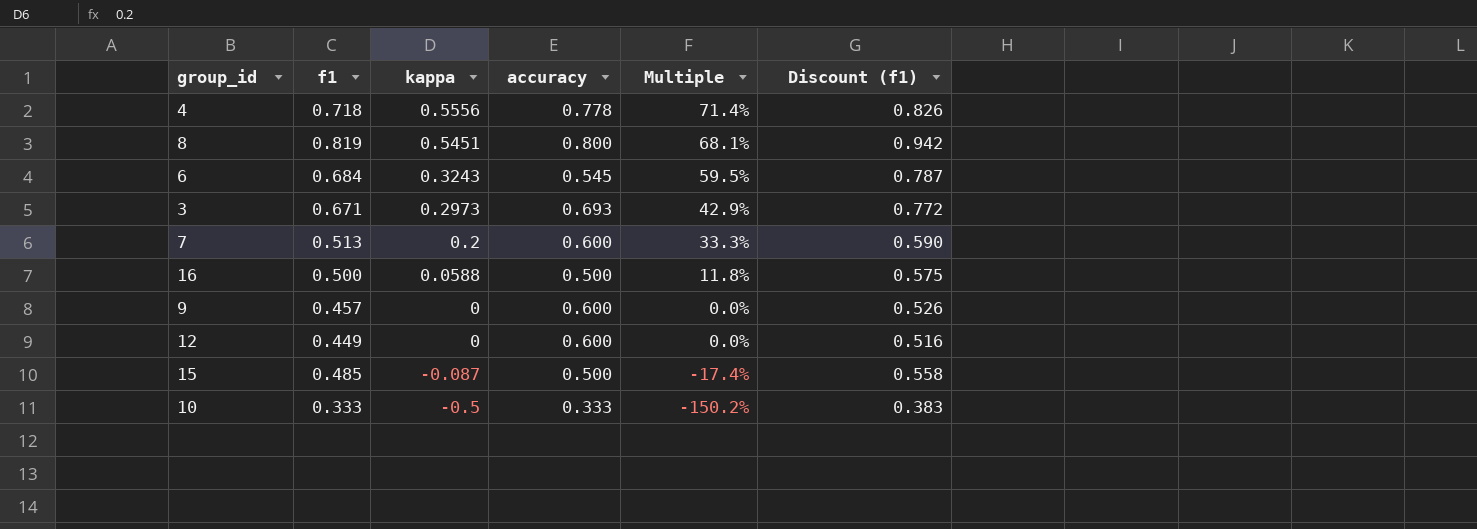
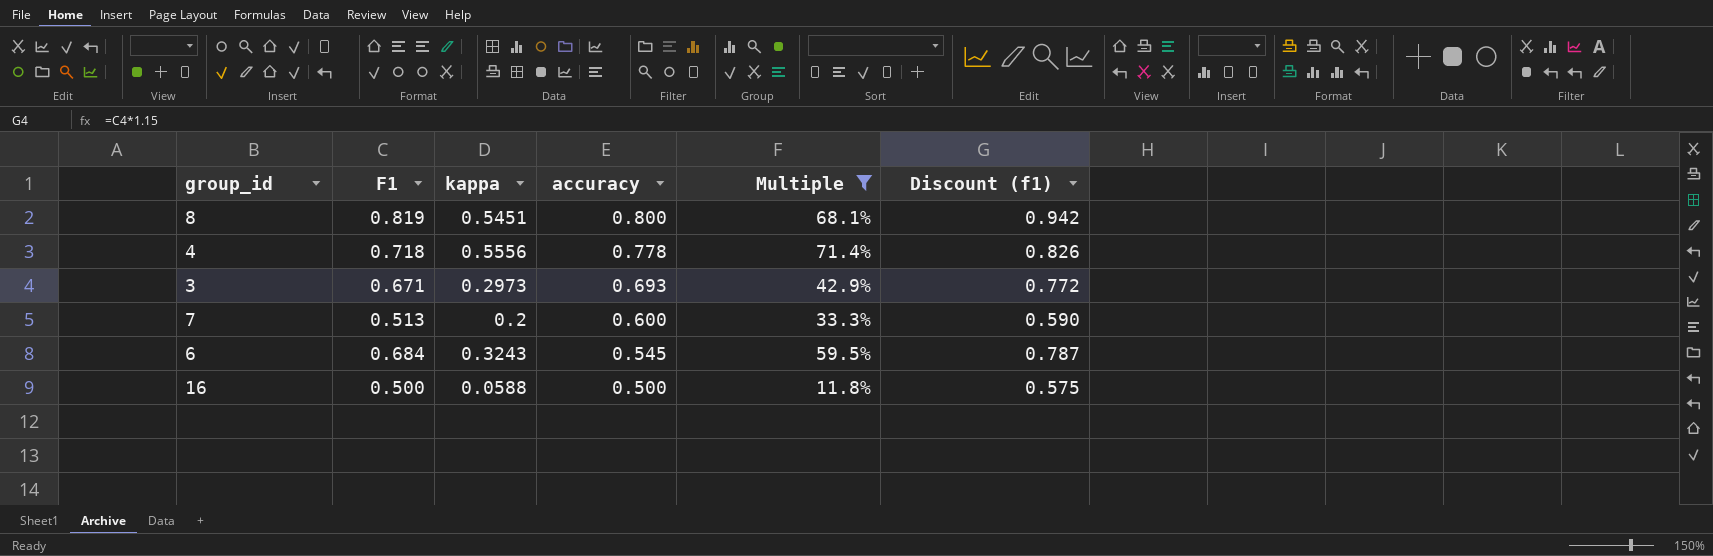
filter: none -> Multiple >= 11.8%
row order: kappa descending -> accuracy descending
column name: f1 -> F1

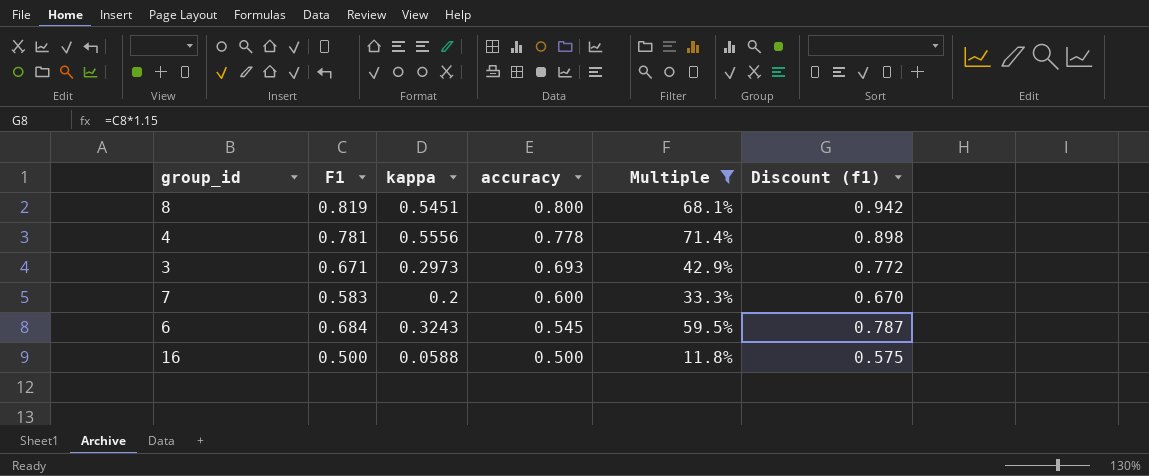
4 | F1: 0.718 -> 0.781
4 | Discount (f1): 0.826 -> 0.898
7 | F1: 0.513 -> 0.583
7 | Discount (f1): 0.590 -> 0.670

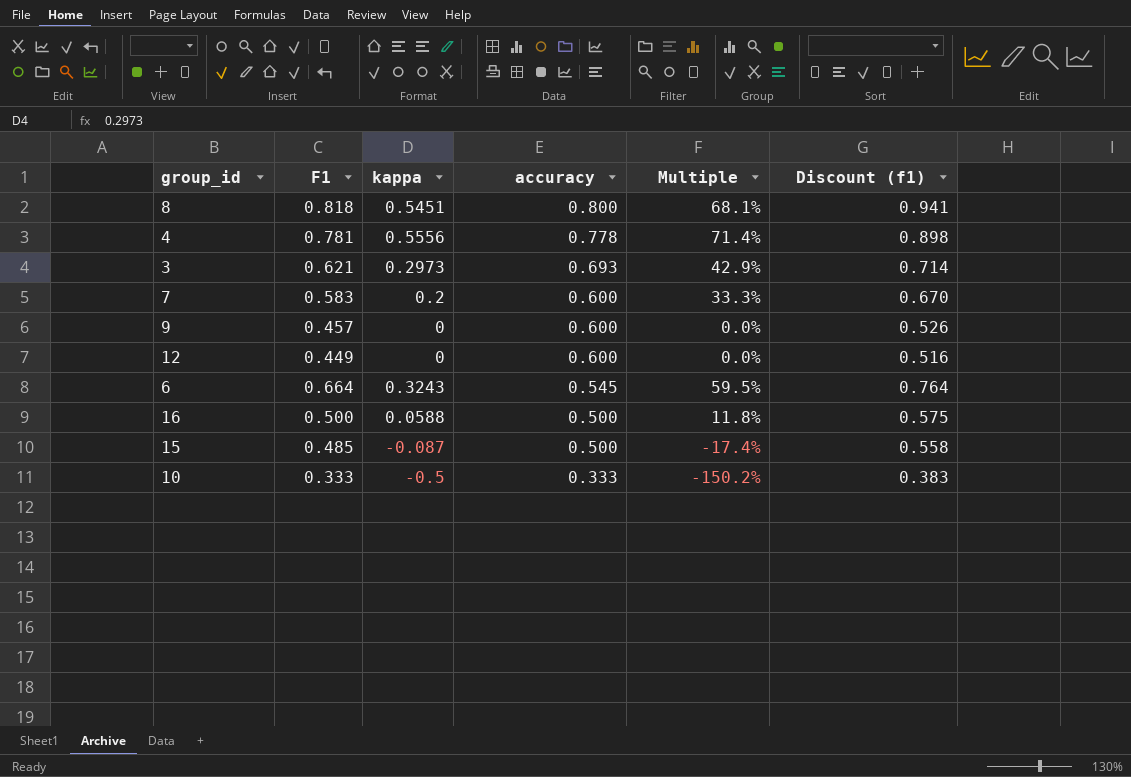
filter: Multiple >= 11.8% -> none
8 | F1: 0.819 -> 0.818
8 | Discount (f1): 0.942 -> 0.941
3 | F1: 0.671 -> 0.621
3 | Discount (f1): 0.772 -> 0.714
6 | F1: 0.684 -> 0.664
6 | Discount (f1): 0.787 -> 0.764

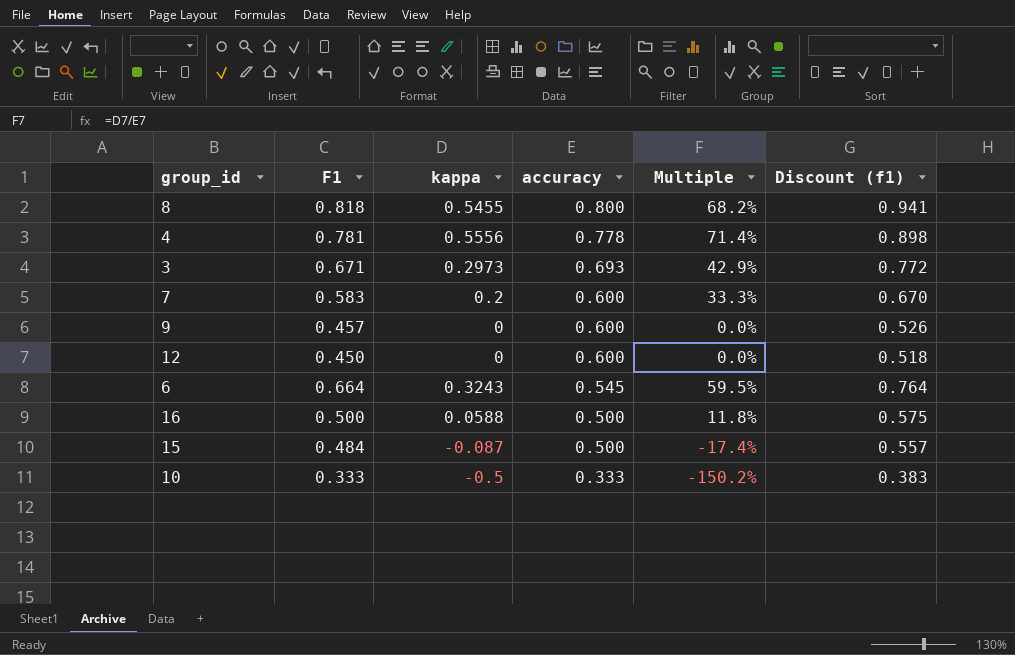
8 | kappa: 0.5451 -> 0.5455
8 | Multiple: 68.1% -> 68.2%
3 | F1: 0.621 -> 0.671
3 | Discount (f1): 0.714 -> 0.772
12 | F1: 0.449 -> 0.450
12 | Discount (f1): 0.516 -> 0.518
15 | F1: 0.485 -> 0.484
15 | Discount (f1): 0.558 -> 0.557

